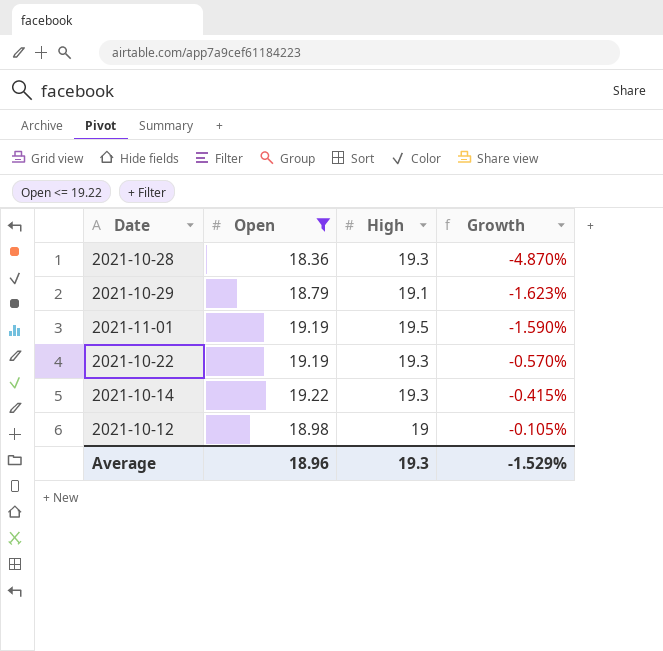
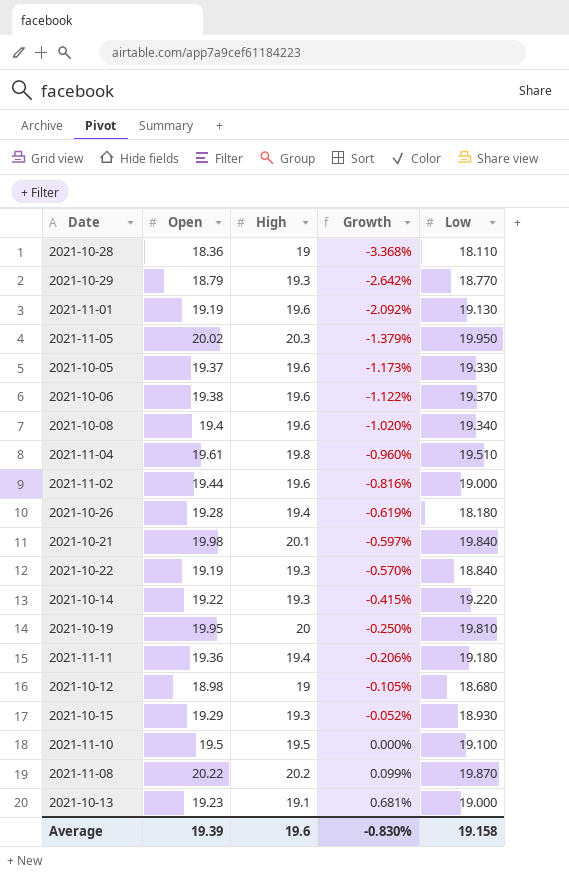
filter: Open <= 19.22 -> none
column Low | position: none -> 5
2021-10-28 | High: 19.3 -> 19
2021-10-28 | Growth: -4.870% -> -3.368%
2021-10-29 | High: 19.1 -> 19.3
2021-10-29 | Growth: -1.623% -> -2.642%
2021-11-01 | High: 19.5 -> 19.6
2021-11-01 | Growth: -1.590% -> -2.092%
Average | Open: 18.96 -> 19.39
Average | High: 19.3 -> 19.6
Average | Growth: -1.529% -> -0.830%

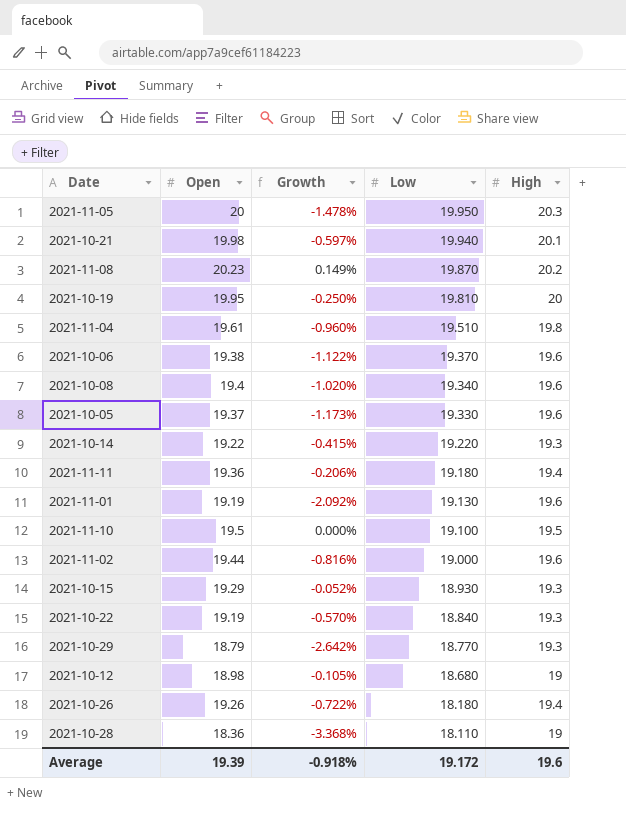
row order: Growth ascending -> Low descending
column High | position: 3 -> 5
row 2021-10-13: 19.23 | 19.1 | 0.681% | 19.000 -> none
2021-11-05 | Open: 20.02 -> 20
2021-11-05 | Growth: -1.379% -> -1.478%
2021-10-21 | Low: 19.840 -> 19.940
2021-11-08 | Open: 20.22 -> 20.23
2021-11-08 | Growth: 0.099% -> 0.149%
2021-10-26 | Open: 19.28 -> 19.26
2021-10-26 | Growth: -0.619% -> -0.722%
Average | Growth: -0.830% -> -0.918%
Average | Low: 19.158 -> 19.172

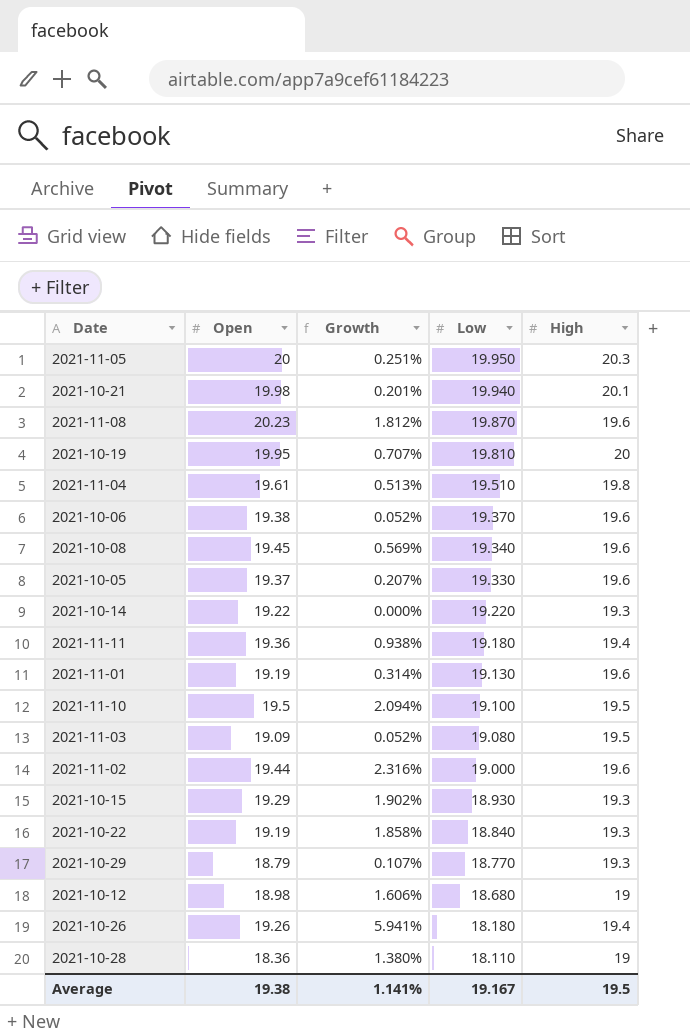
column Growth | formula: ([Open] - [High]) / [High] -> ([Open] - [Low]) / [Low]
2021-11-08 | High: 20.2 -> 19.6
2021-10-08 | Open: 19.4 -> 19.45
row 2021-11-03: none -> 19.09 | 0.052% | 19.080 | 19.5
Average | Open: 19.39 -> 19.38
Average | Growth: -0.918% -> 1.141%
Average | Low: 19.172 -> 19.167
Average | High: 19.6 -> 19.5

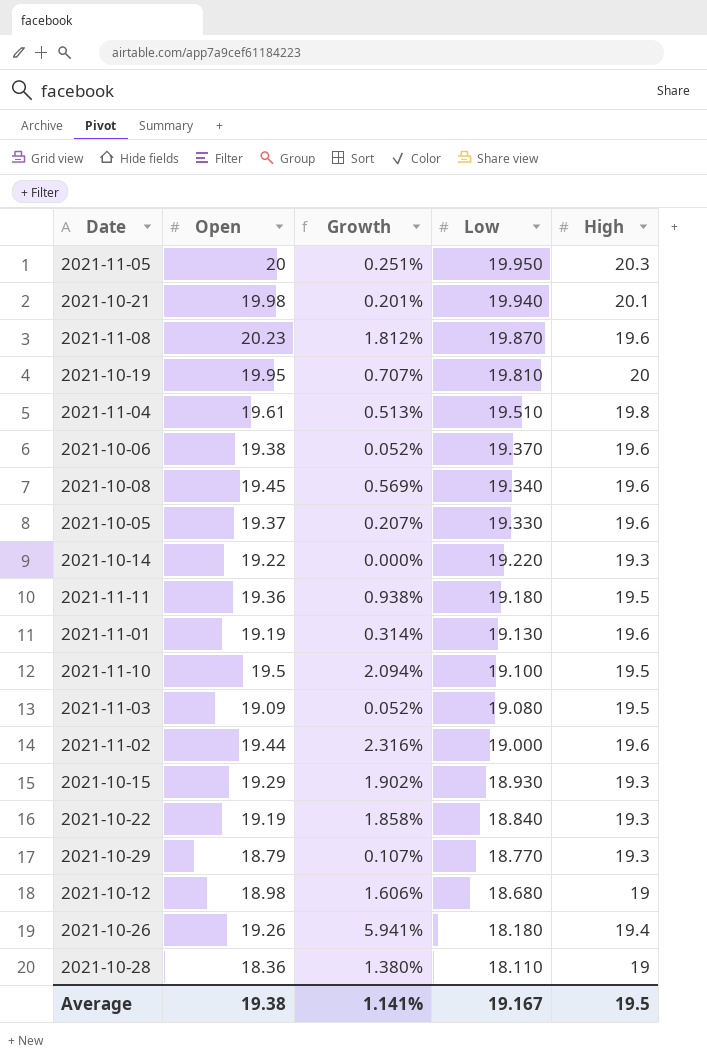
2021-11-11 | High: 19.4 -> 19.5

